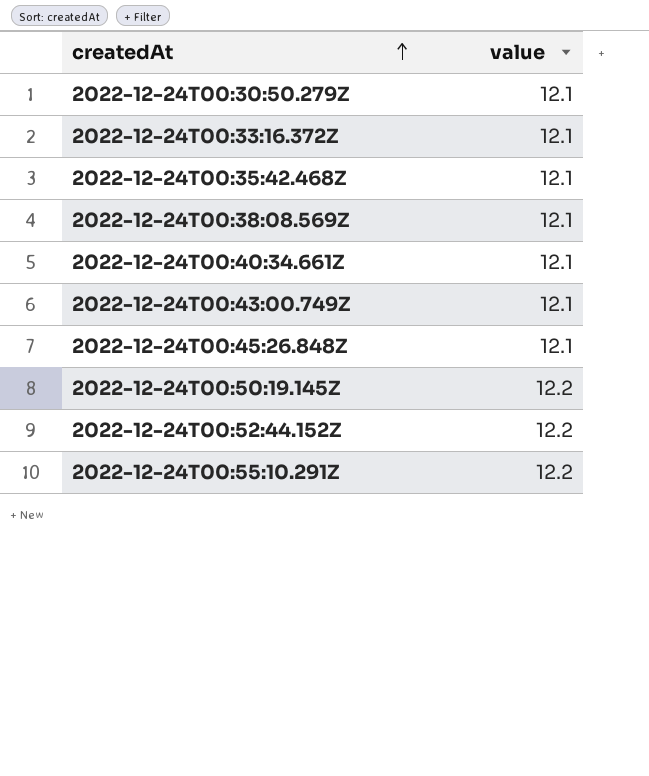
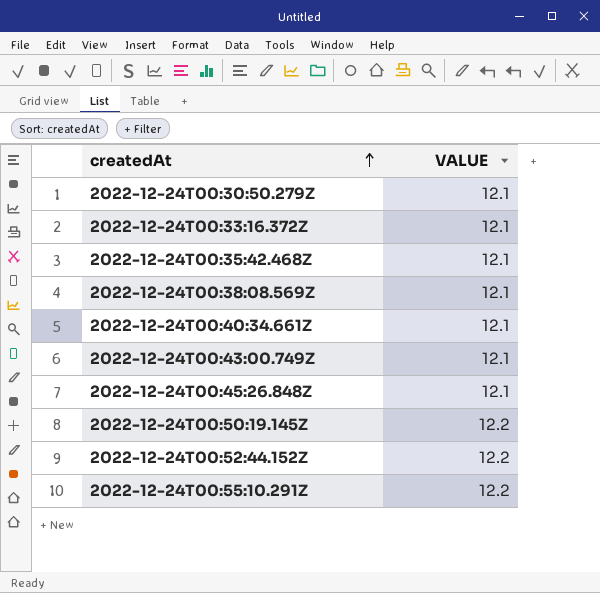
column name: value -> VALUE

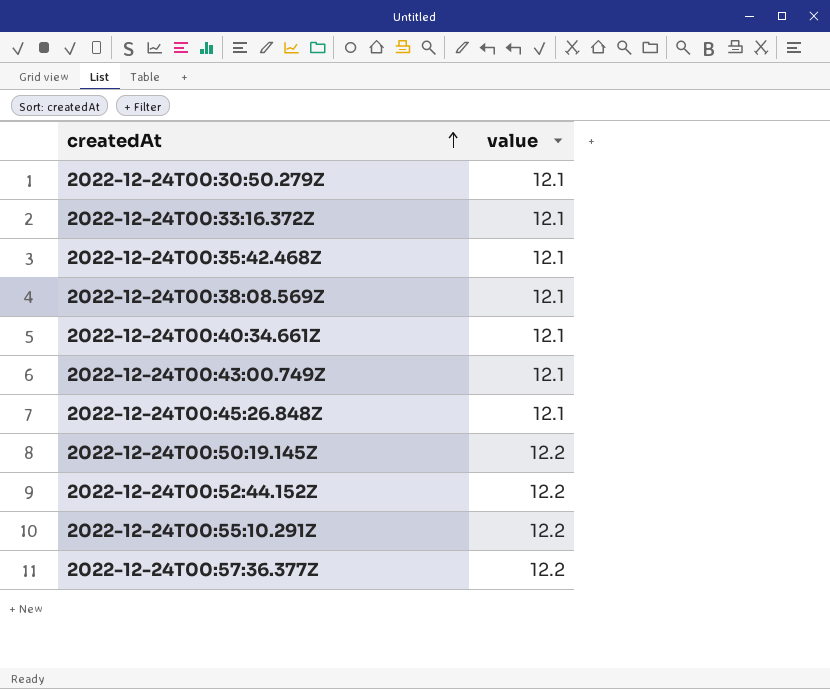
column name: VALUE -> value
row 2022-12-24T00:57:36.377Z: none -> 12.2

